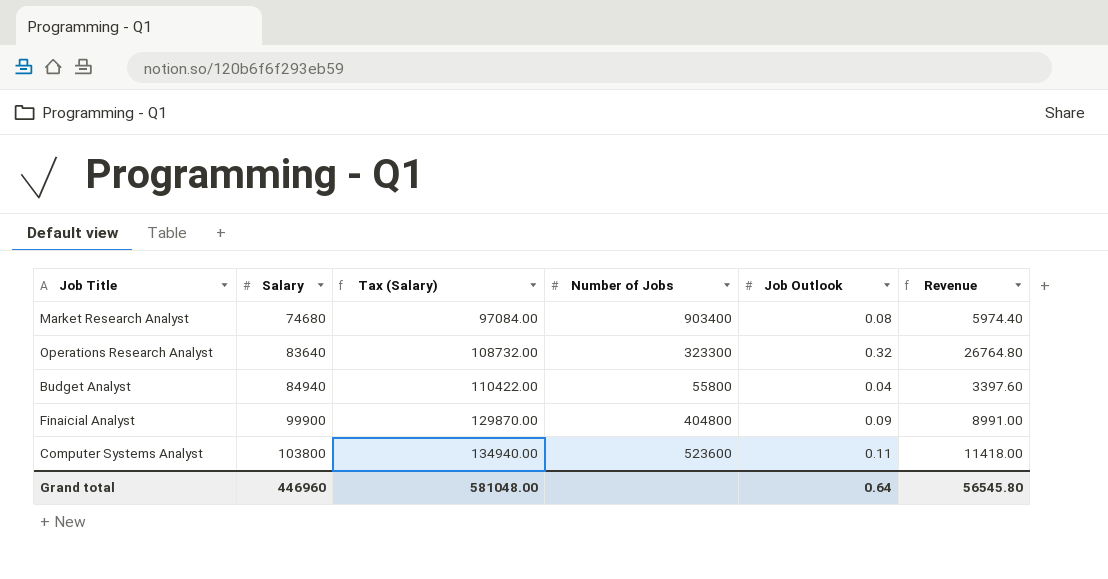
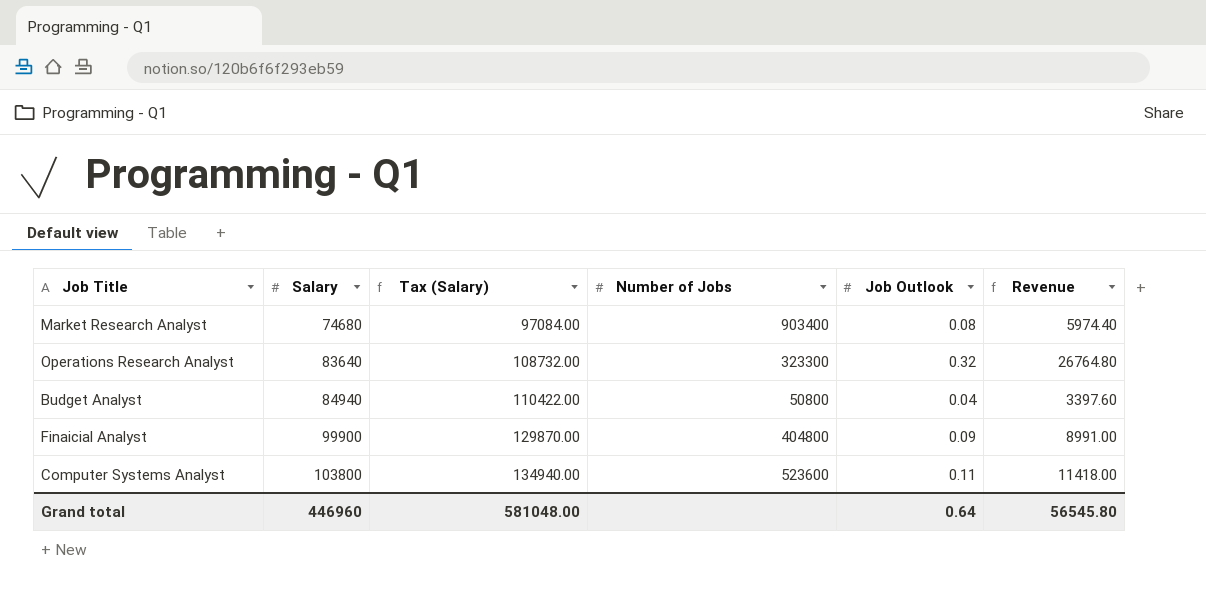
Budget Analyst | Number of Jobs: 55800 -> 50800

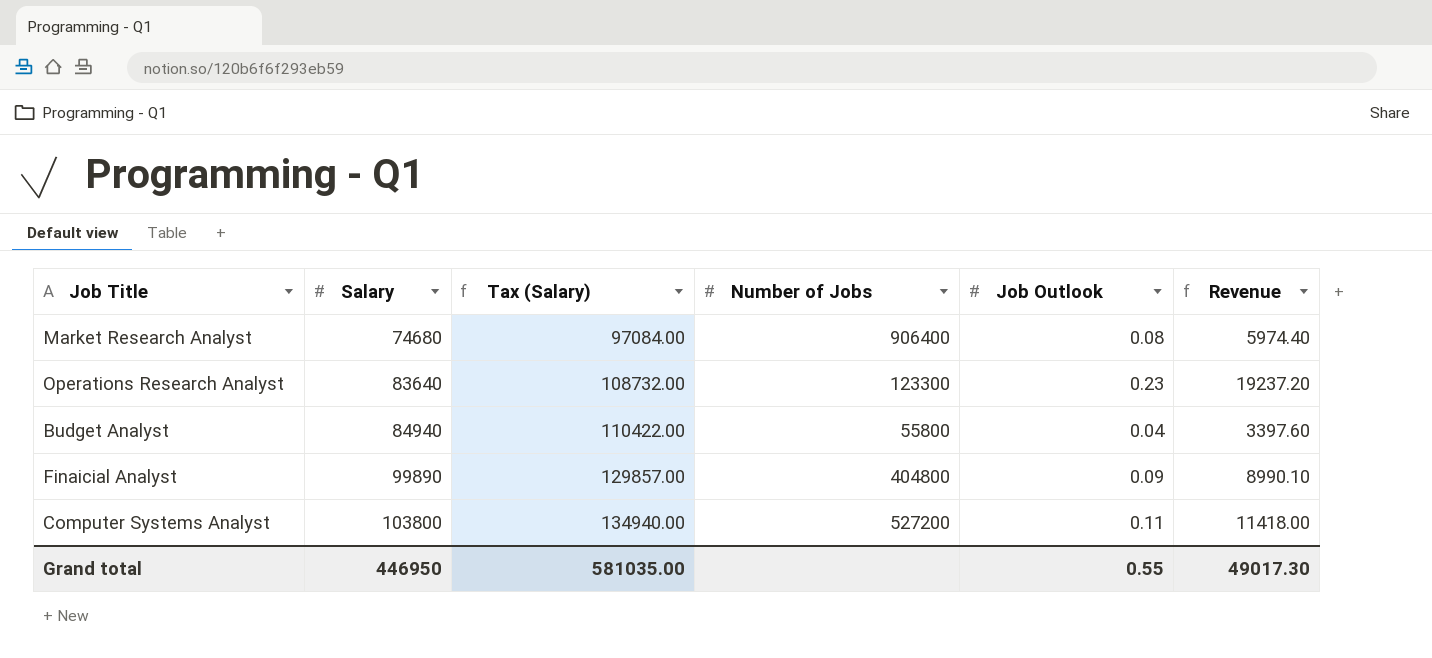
Market Research Analyst | Number of Jobs: 903400 -> 906400
Operations Research Analyst | Number of Jobs: 323300 -> 123300
Operations Research Analyst | Job Outlook: 0.32 -> 0.23
Operations Research Analyst | Revenue: 26764.80 -> 19237.20
Budget Analyst | Number of Jobs: 50800 -> 55800
Finaicial Analyst | Salary: 99900 -> 99890
Finaicial Analyst | Tax (Salary): 129870.00 -> 129857.00
Finaicial Analyst | Revenue: 8991.00 -> 8990.10
Computer Systems Analyst | Number of Jobs: 523600 -> 527200
Grand total | Salary: 446960 -> 446950
Grand total | Tax (Salary): 581048.00 -> 581035.00
Grand total | Job Outlook: 0.64 -> 0.55
Grand total | Revenue: 56545.80 -> 49017.30

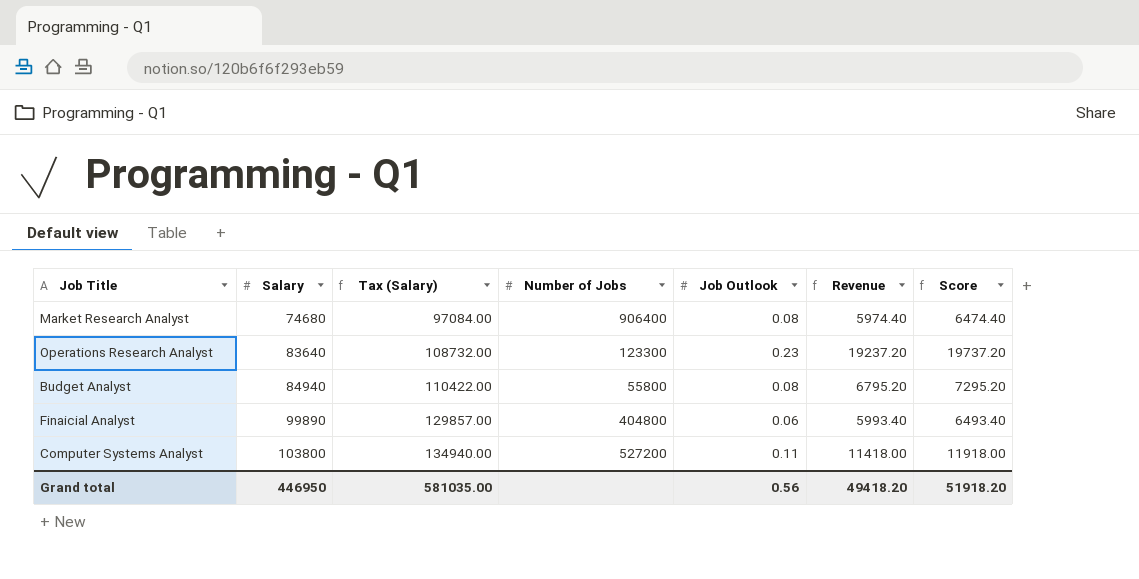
column Score | formula: none -> [Revenue] + 500
Budget Analyst | Job Outlook: 0.04 -> 0.08
Budget Analyst | Revenue: 3397.60 -> 6795.20
Finaicial Analyst | Job Outlook: 0.09 -> 0.06
Finaicial Analyst | Revenue: 8990.10 -> 5993.40
Grand total | Job Outlook: 0.55 -> 0.56
Grand total | Revenue: 49017.30 -> 49418.20

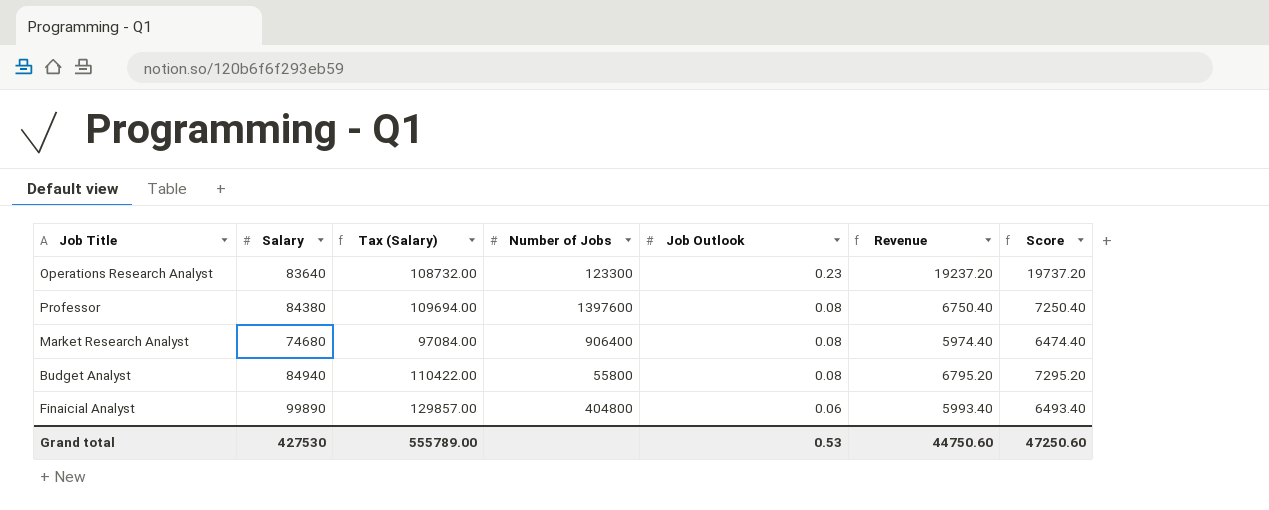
row order: Salary ascending -> Job Outlook descending
row Computer Systems Analyst: 103800 | 134940.00 | 527200 | 0.11 | 11418.00 | 11918.00 -> none
row Professor: none -> 84380 | 109694.00 | 1397600 | 0.08 | 6750.40 | 7250.40
Grand total | Salary: 446950 -> 427530
Grand total | Tax (Salary): 581035.00 -> 555789.00
Grand total | Job Outlook: 0.56 -> 0.53
Grand total | Revenue: 49418.20 -> 44750.60
Grand total | Score: 51918.20 -> 47250.60

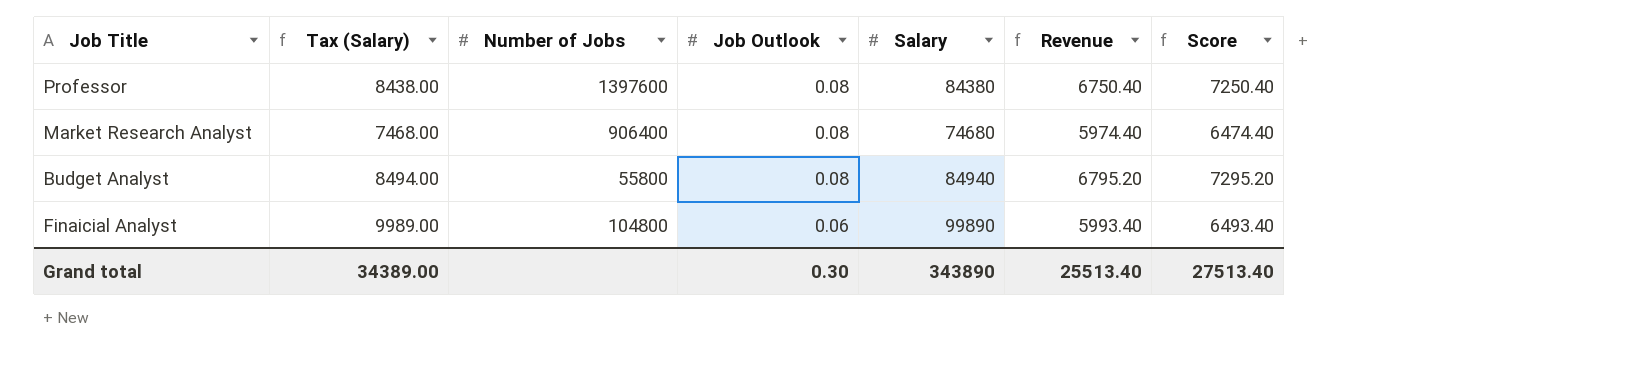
column Tax (Salary) | formula: [Salary] * 1.3 -> [Salary] * 0.1
column Salary | position: 2 -> 5
row Operations Research Analyst: 83640 | 108732.00 | 123300 | 0.23 | 19237.20 | 19737.20 -> none
Finaicial Analyst | Number of Jobs: 404800 -> 104800
Grand total | Tax (Salary): 555789.00 -> 34389.00
Grand total | Job Outlook: 0.53 -> 0.30
Grand total | Salary: 427530 -> 343890
Grand total | Revenue: 44750.60 -> 25513.40
Grand total | Score: 47250.60 -> 27513.40

